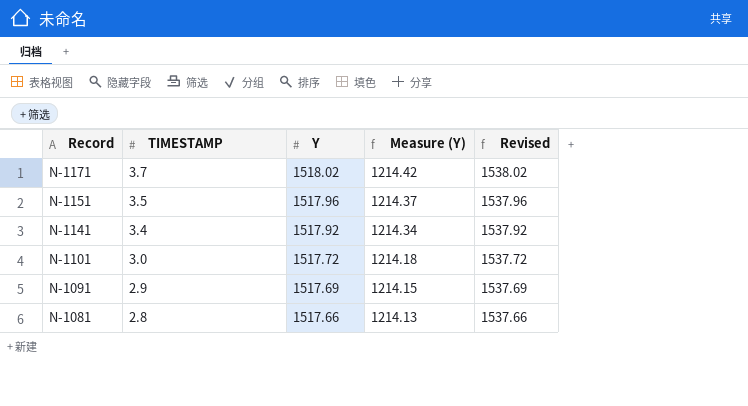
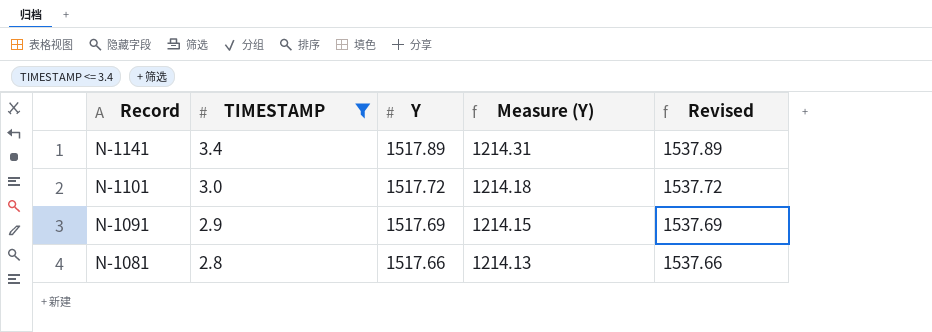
filter: none -> TIMESTAMP <= 3.4
N-1141 | Y: 1517.92 -> 1517.89
N-1141 | Measure (Y): 1214.34 -> 1214.31
N-1141 | Revised: 1537.92 -> 1537.89

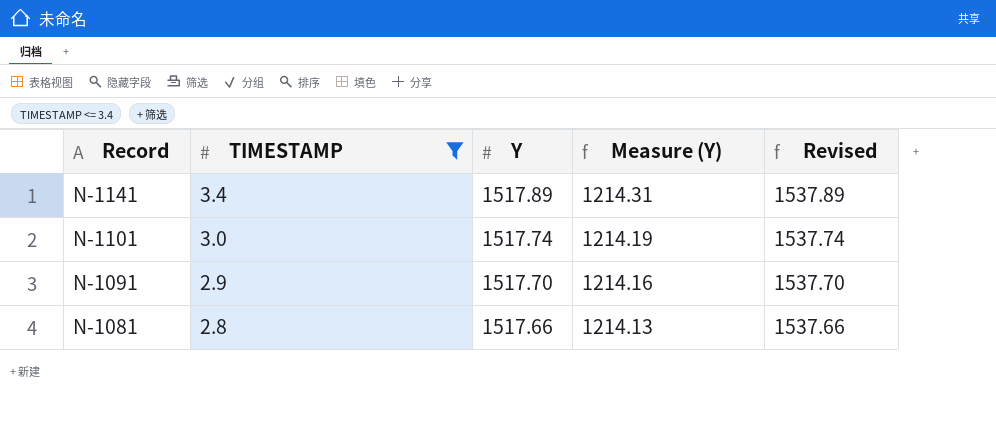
N-1101 | Y: 1517.72 -> 1517.74
N-1101 | Measure (Y): 1214.18 -> 1214.19
N-1101 | Revised: 1537.72 -> 1537.74
N-1091 | Y: 1517.69 -> 1517.70
N-1091 | Measure (Y): 1214.15 -> 1214.16
N-1091 | Revised: 1537.69 -> 1537.70

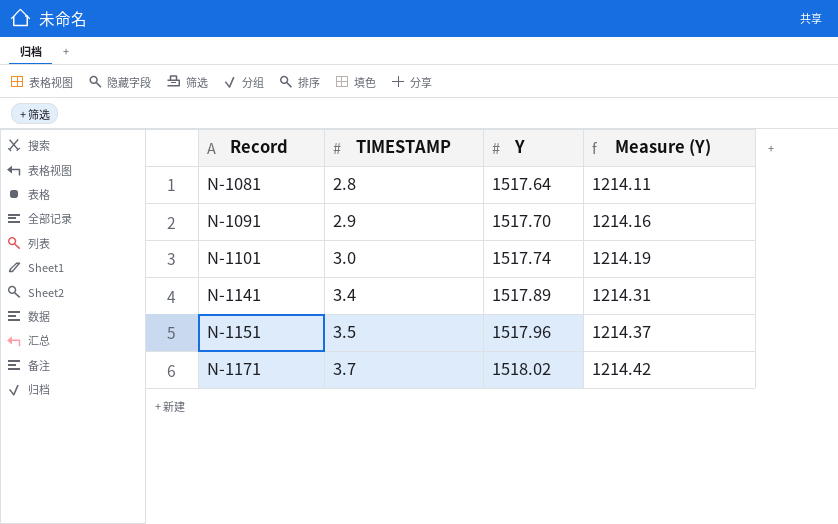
filter: TIMESTAMP <= 3.4 -> none
row order: Record descending -> Record ascending
column Revised | formula: [Y] + 20 -> none
N-1081 | Y: 1517.66 -> 1517.64
N-1081 | Measure (Y): 1214.13 -> 1214.11

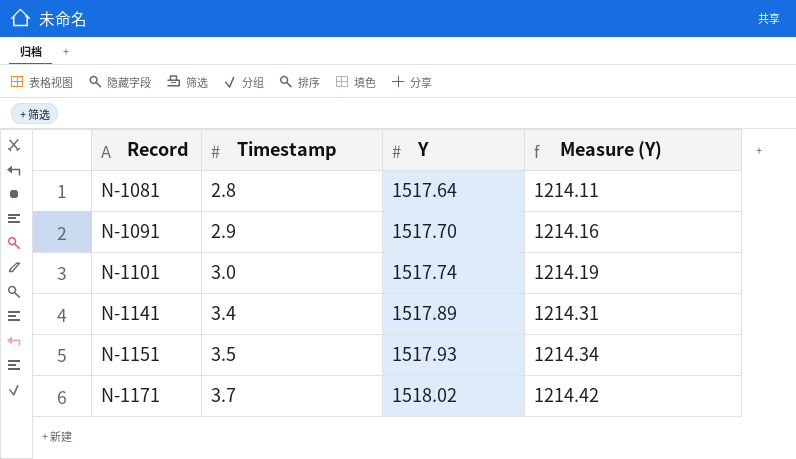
column name: TIMESTAMP -> Timestamp
N-1151 | Y: 1517.96 -> 1517.93
N-1151 | Measure (Y): 1214.37 -> 1214.34

